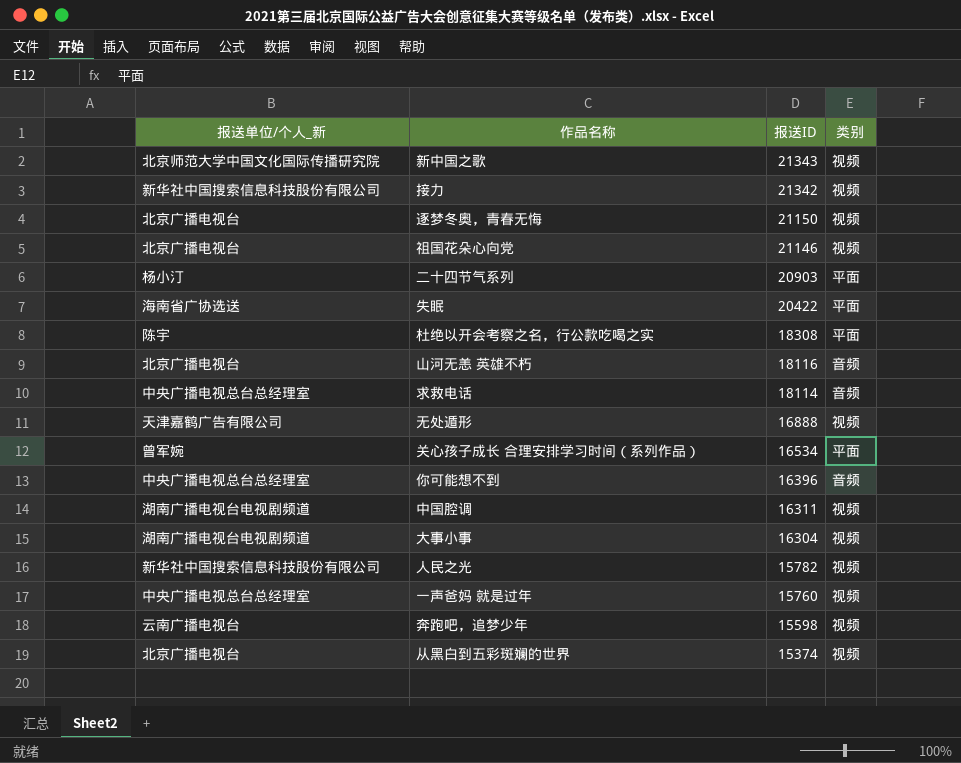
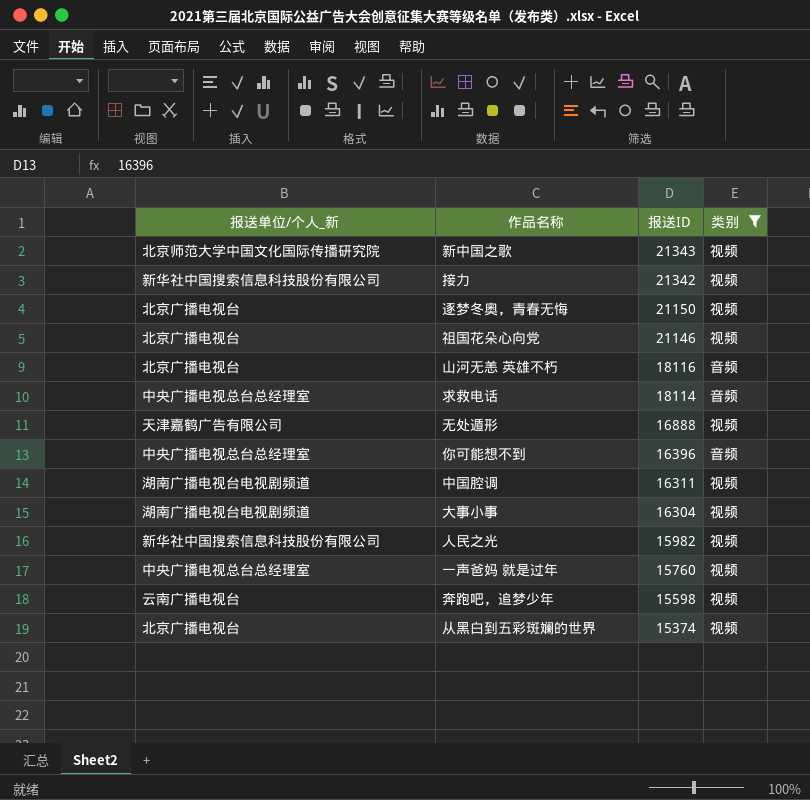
filter: none -> 类别 != 平面
人民之光 | 报送ID: 15782 -> 15982

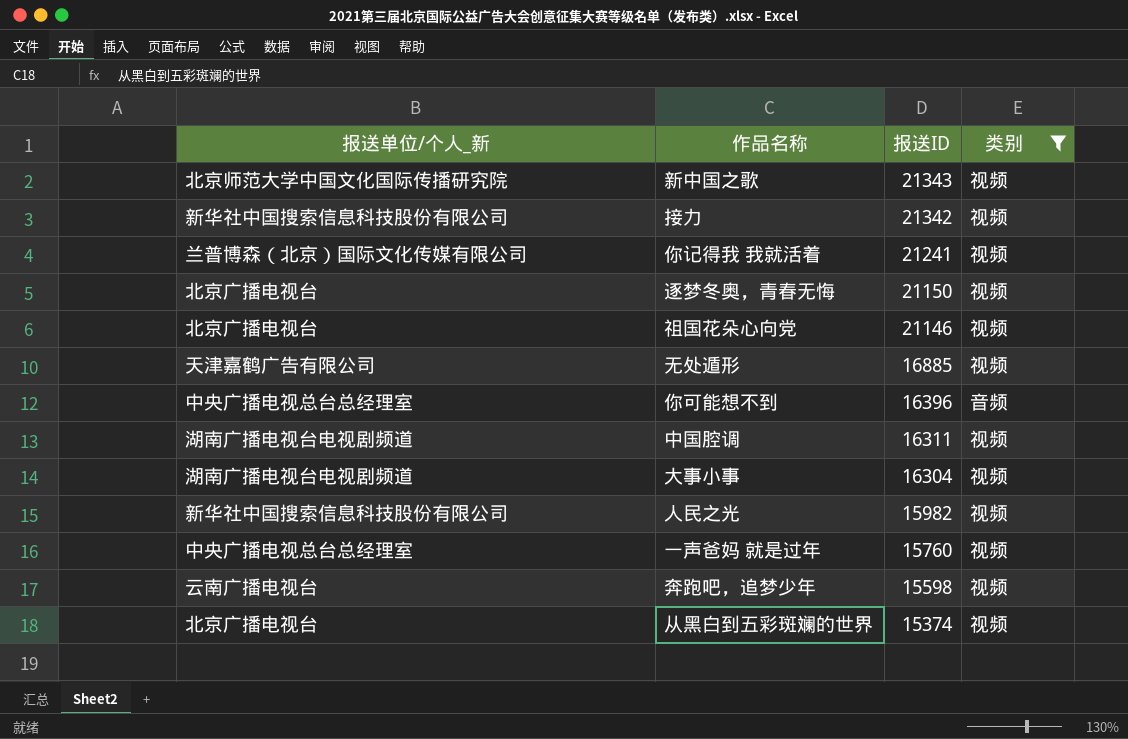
row 山河无恙 英雄不朽: 北京广播电视台 | 18116 | 音频 -> none
row 求救电话: 中央广播电视总台总经理室 | 18114 | 音频 -> none
row 你记得我 我就活着: none -> 兰普博森（北京）国际文化传媒有限公司 | 21241 | 视频
无处遁形 | 报送ID: 16888 -> 16885

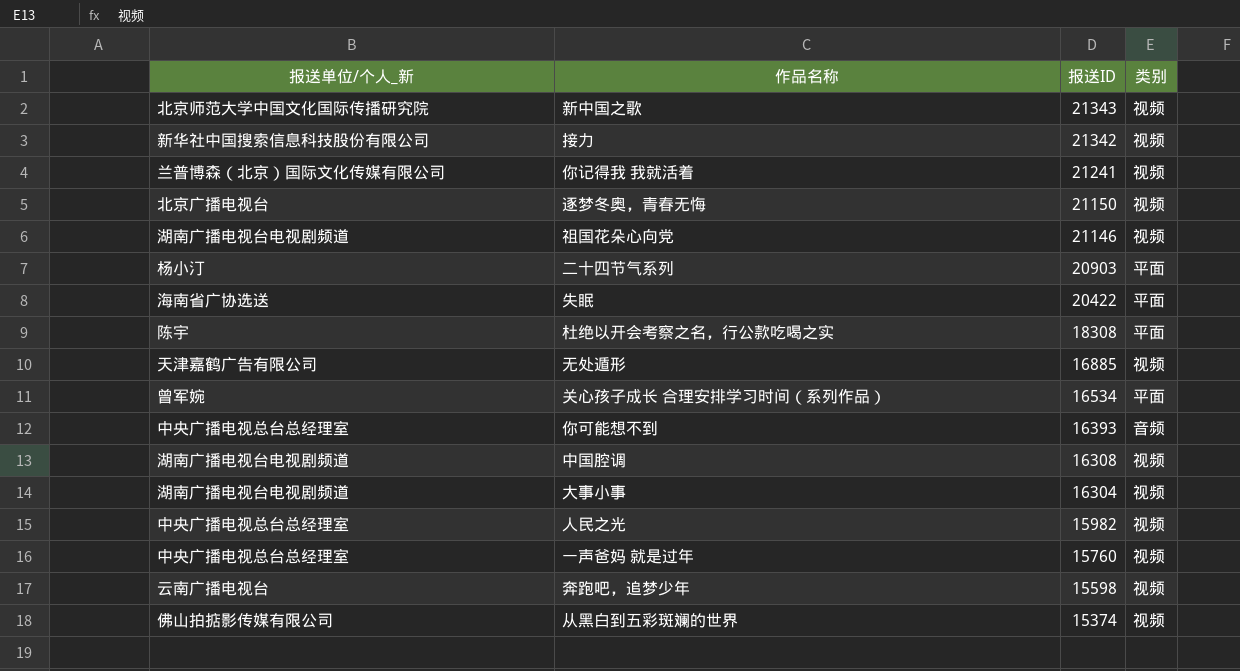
filter: 类别 != 平面 -> none
祖国花朵心向党 | 报送单位/个人_新: 北京广播电视台 -> 湖南广播电视台电视剧频道
你可能想不到 | 报送ID: 16396 -> 16393
中国腔调 | 报送ID: 16311 -> 16308
人民之光 | 报送单位/个人_新: 新华社中国搜索信息科技股份有限公司 -> 中央广播电视总台总经理室
从黑白到五彩斑斓的世界 | 报送单位/个人_新: 北京广播电视台 -> 佛山拍掂影传媒有限公司

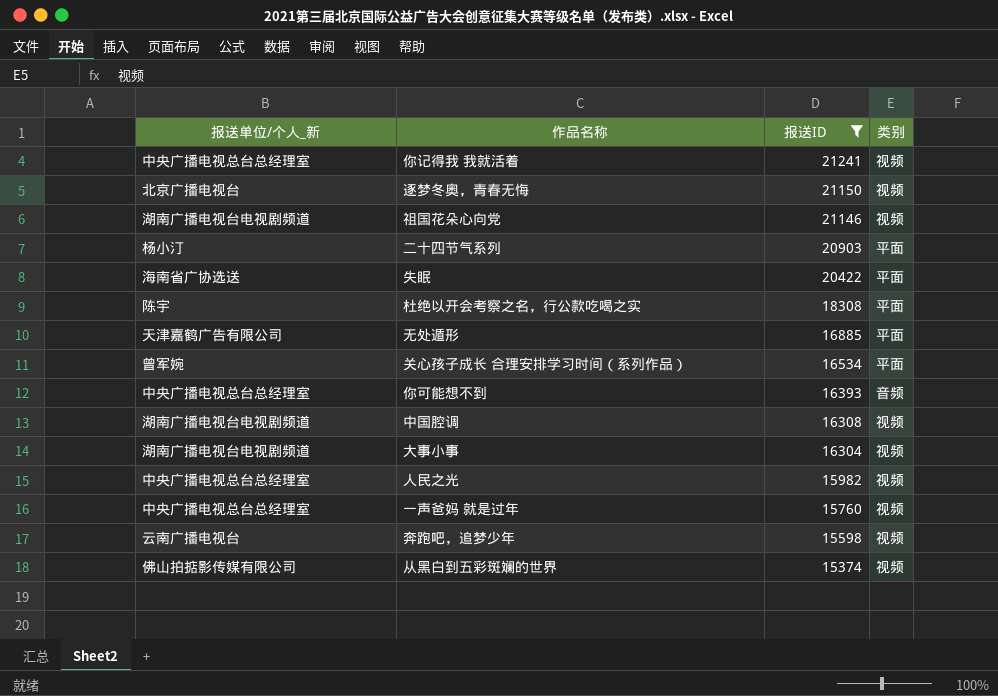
filter: none -> 报送ID <= 21241
你记得我 我就活着 | 报送单位/个人_新: 兰普博森（北京）国际文化传媒有限公司 -> 中央广播电视总台总经理室
无处遁形 | 类别: 视频 -> 平面

